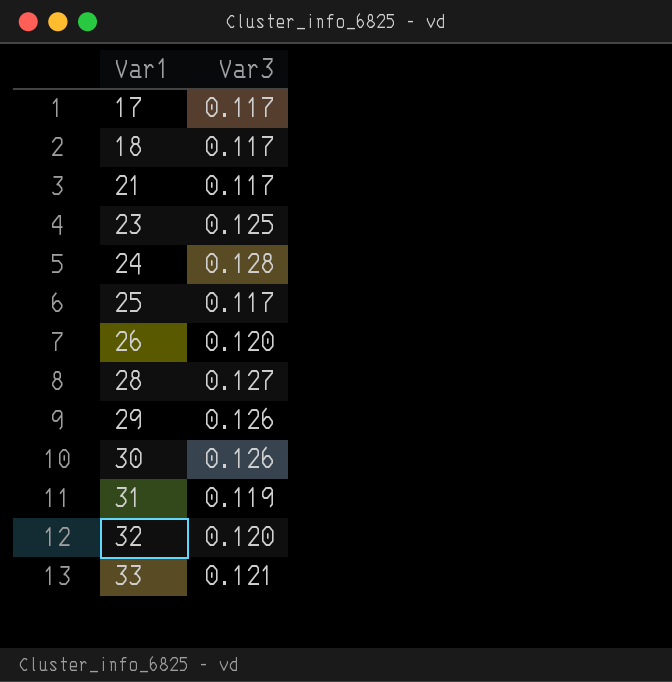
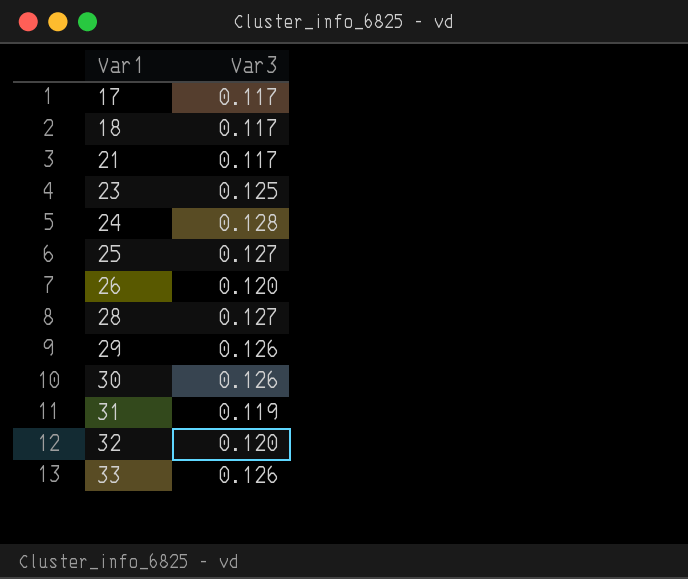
25 | Var3: 0.117 -> 0.127
33 | Var3: 0.121 -> 0.126

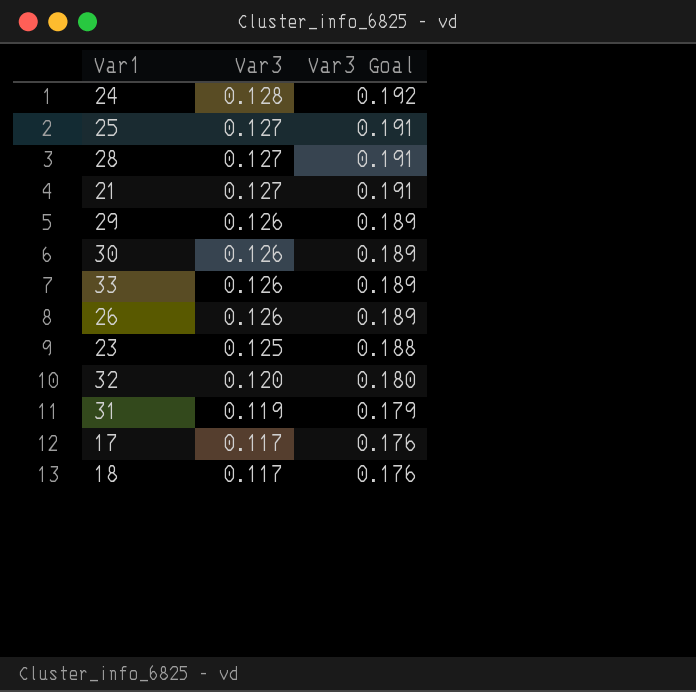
row order: Var1 ascending -> Var3 descending
column Var3 Goal | formula: none -> [Var3] * 1.5
21 | Var3: 0.117 -> 0.127
26 | Var3: 0.120 -> 0.126

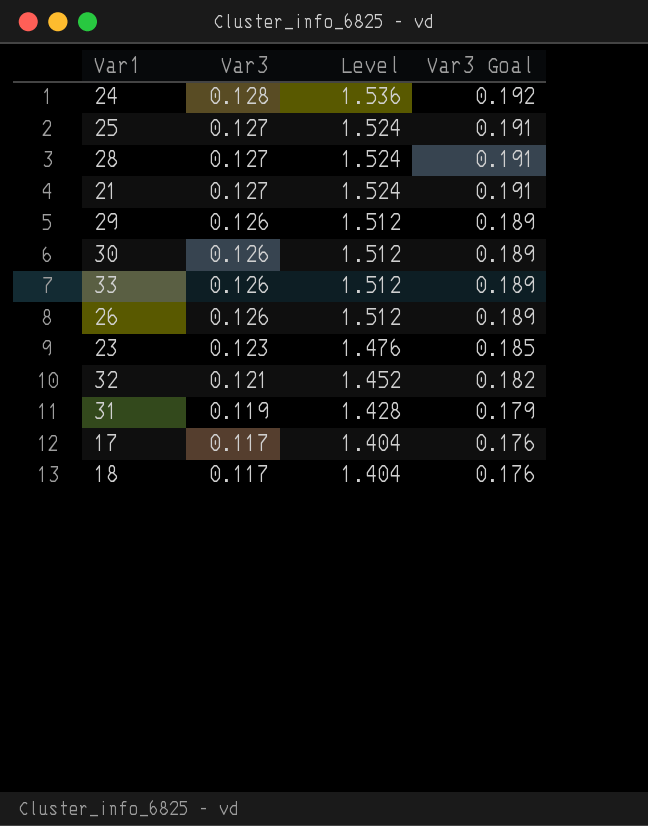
column Level | formula: none -> [Var3] * 12
23 | Var3: 0.125 -> 0.123
23 | Var3 Goal: 0.188 -> 0.185
32 | Var3: 0.120 -> 0.121
32 | Var3 Goal: 0.180 -> 0.182

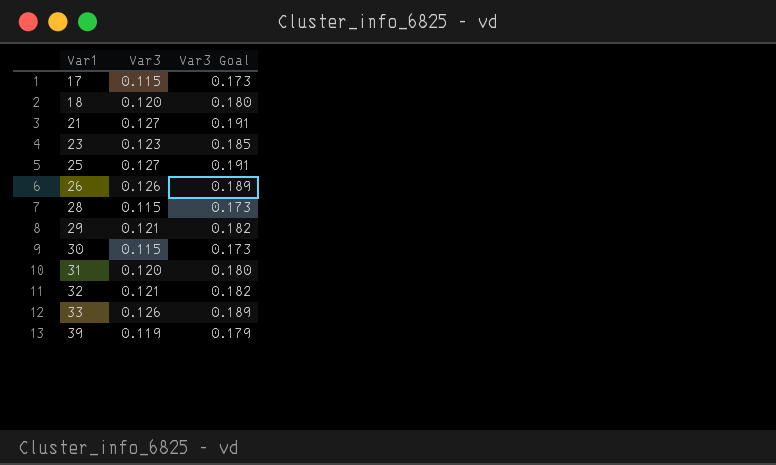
row order: Var3 descending -> Var1 ascending
column Level | formula: [Var3] * 12 -> none
row 24: 0.128 | 1.536 | 0.192 -> none
17 | Var3: 0.117 -> 0.115
17 | Var3 Goal: 0.176 -> 0.173
18 | Var3: 0.117 -> 0.120
18 | Var3 Goal: 0.176 -> 0.180
28 | Var3: 0.127 -> 0.115
28 | Var3 Goal: 0.191 -> 0.173
29 | Var3: 0.126 -> 0.121
29 | Var3 Goal: 0.189 -> 0.182
30 | Var3: 0.126 -> 0.115
30 | Var3 Goal: 0.189 -> 0.173
31 | Var3: 0.119 -> 0.120
31 | Var3 Goal: 0.179 -> 0.180
row 39: none -> 0.119 | 0.179

